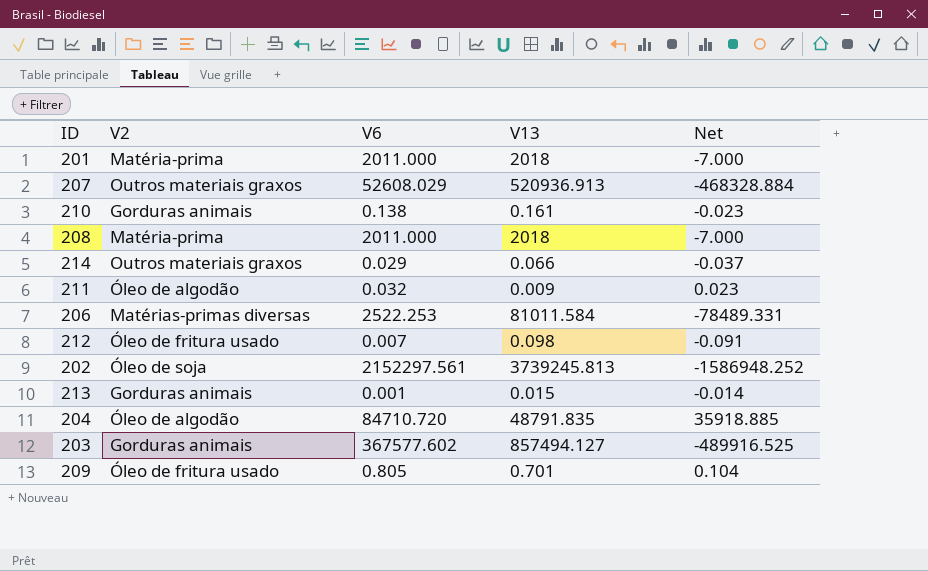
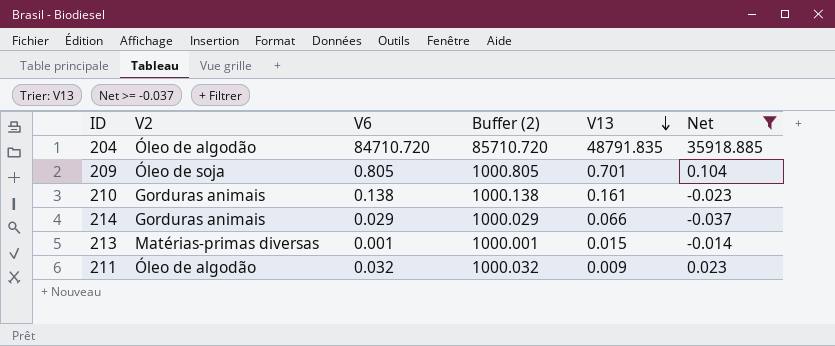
filter: none -> Net >= -0.037
row order: none -> V13 descending
column Buffer (2) | formula: none -> [V6] + 1000
209 | V2: Óleo de fritura usado -> Óleo de soja
214 | V2: Outros materiais graxos -> Gorduras animais
213 | V2: Gorduras animais -> Matérias-primas diversas

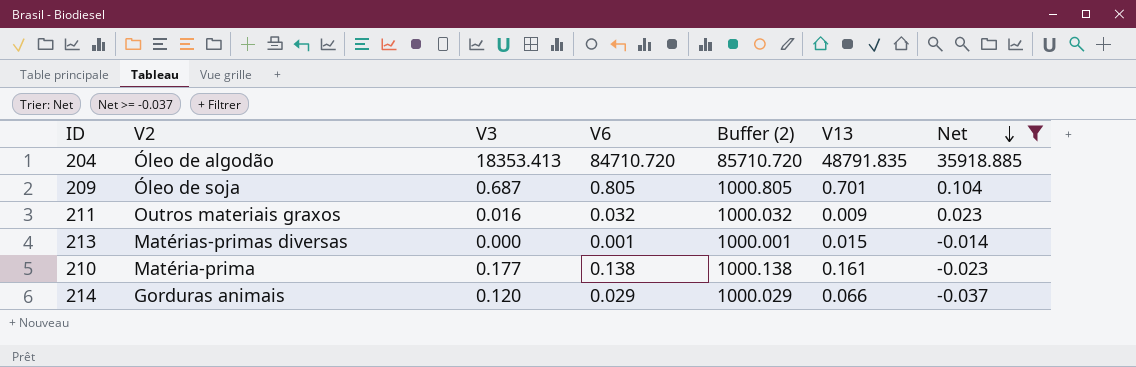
row order: V13 descending -> Net descending
column V3 | position: none -> 3
211 | V2: Óleo de algodão -> Outros materiais graxos
210 | V2: Gorduras animais -> Matéria-prima

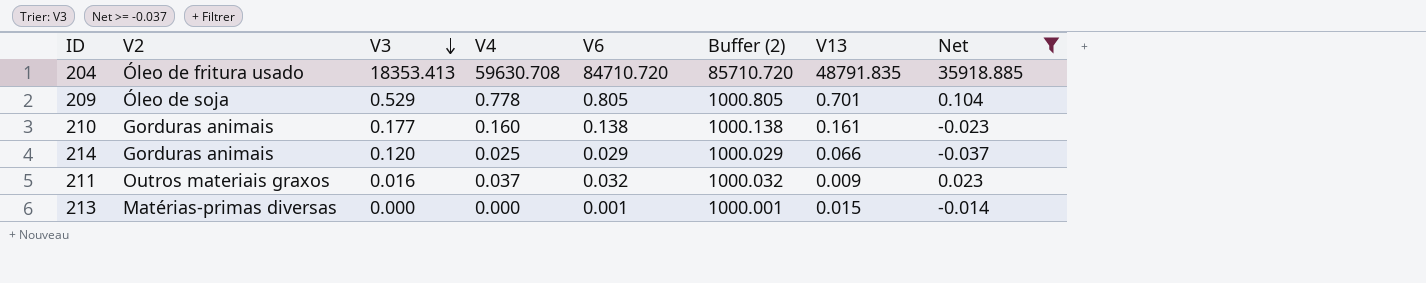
row order: Net descending -> V3 descending
column V4 | position: none -> 4
204 | V2: Óleo de algodão -> Óleo de fritura usado
209 | V3: 0.687 -> 0.529
210 | V2: Matéria-prima -> Gorduras animais

